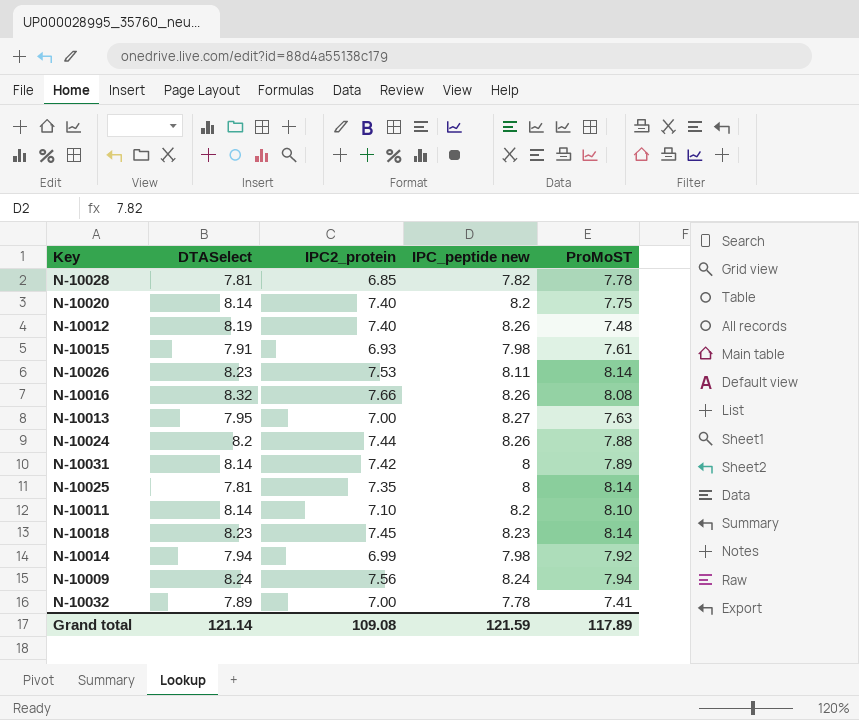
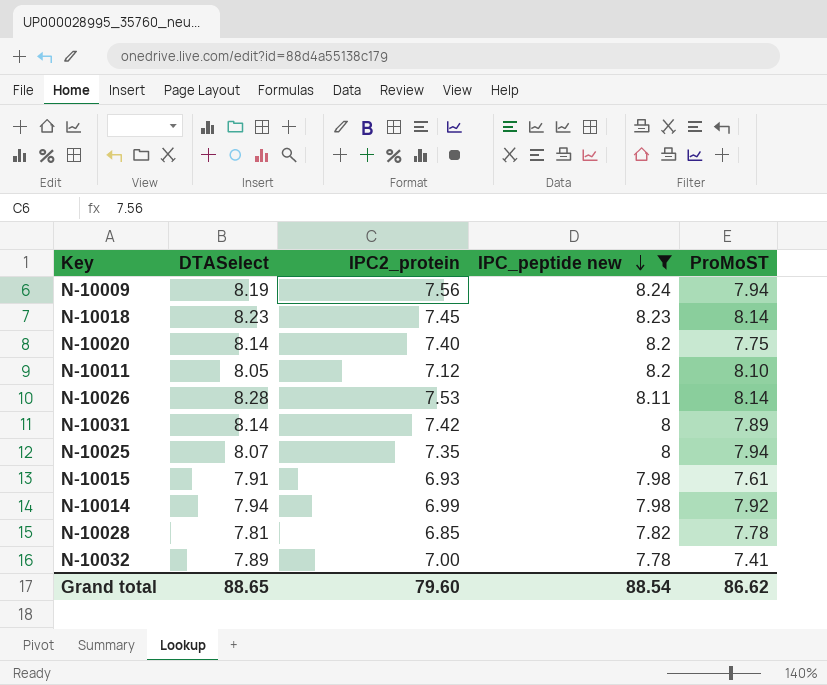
filter: none -> IPC_peptide new <= 8.24
row order: none -> IPC_peptide new descending
N-10009 | DTASelect: 8.24 -> 8.19
N-10011 | DTASelect: 8.14 -> 8.05
N-10011 | IPC2_protein: 7.10 -> 7.12
N-10026 | DTASelect: 8.23 -> 8.28
N-10025 | DTASelect: 7.81 -> 8.07
N-10025 | ProMoST: 8.14 -> 7.94
Grand total | DTASelect: 121.14 -> 88.65
Grand total | IPC2_protein: 109.08 -> 79.60
Grand total | IPC_peptide new: 121.59 -> 88.54
Grand total | ProMoST: 117.89 -> 86.62

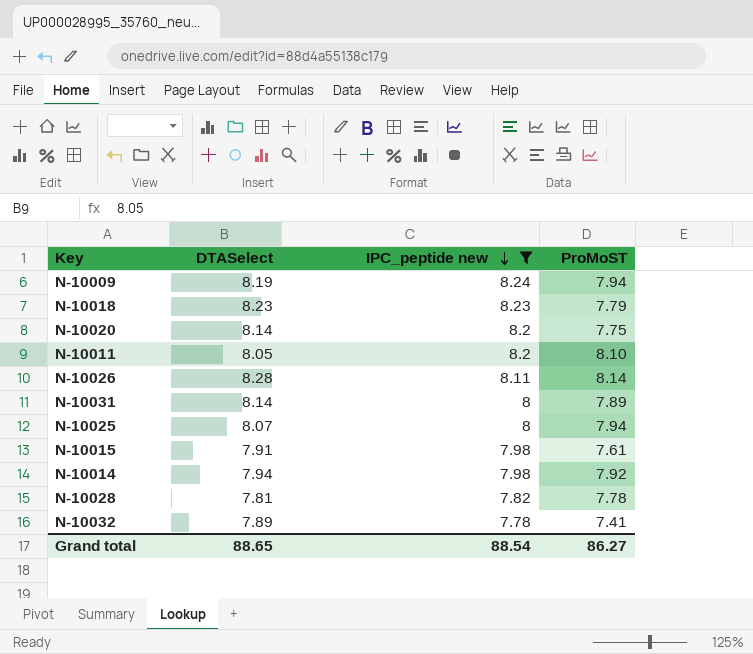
column IPC2_protein | position: 3 -> none
N-10018 | ProMoST: 8.14 -> 7.79
Grand total | ProMoST: 86.62 -> 86.27

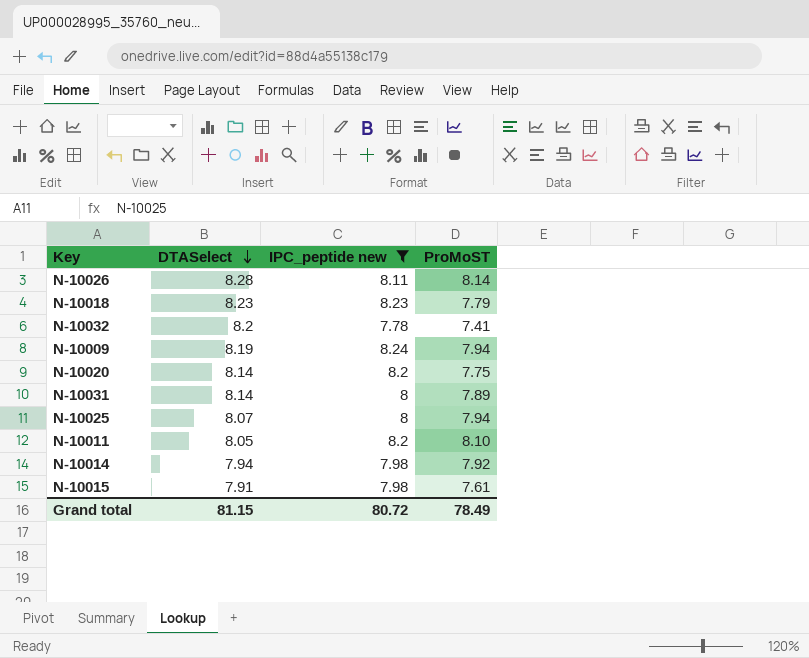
row order: IPC_peptide new descending -> DTASelect descending
row N-10028: 7.81 | 7.82 | 7.78 -> none
N-10032 | DTASelect: 7.89 -> 8.2
Grand total | DTASelect: 88.65 -> 81.15
Grand total | IPC_peptide new: 88.54 -> 80.72
Grand total | ProMoST: 86.27 -> 78.49

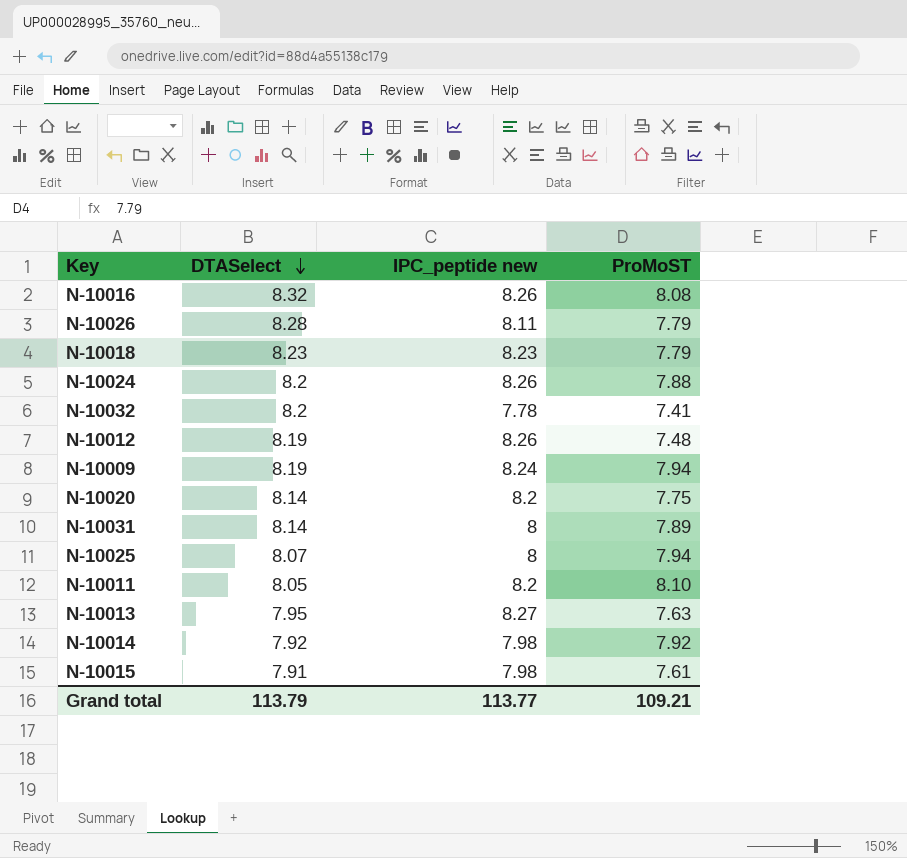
filter: IPC_peptide new <= 8.24 -> none
N-10026 | ProMoST: 8.14 -> 7.79
N-10014 | DTASelect: 7.94 -> 7.92
Grand total | DTASelect: 81.15 -> 113.79
Grand total | IPC_peptide new: 80.72 -> 113.77
Grand total | ProMoST: 78.49 -> 109.21

